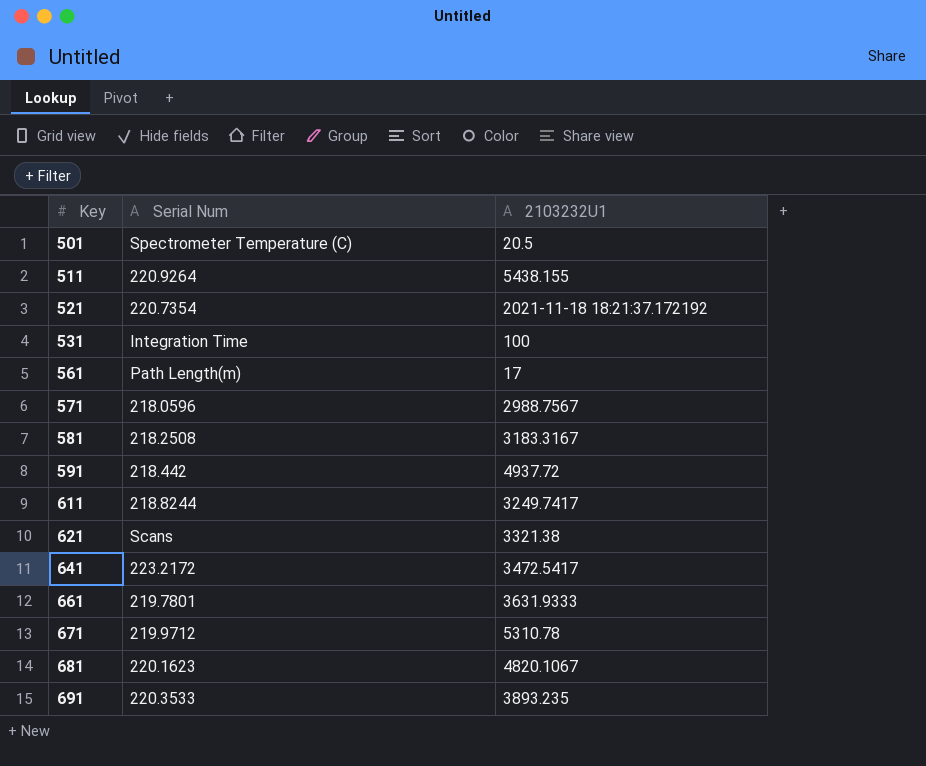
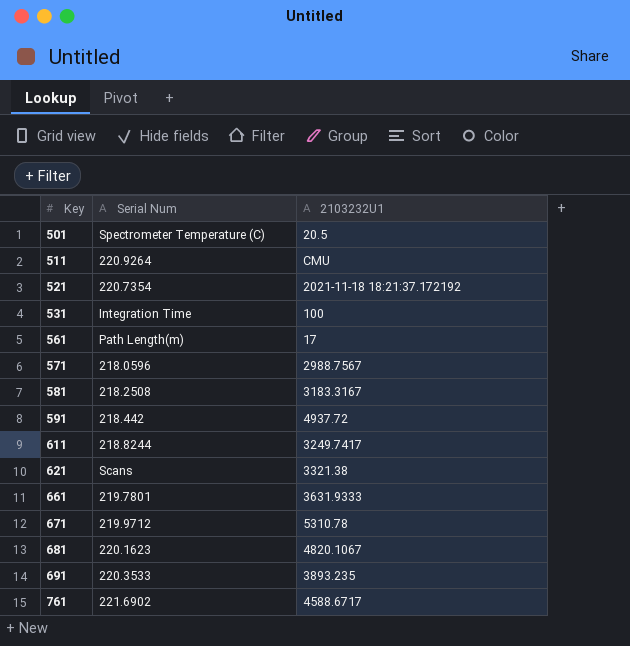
row 641: 223.2172 | 3472.5417 -> none
511 | 2103232U1: 5438.155 -> CMU
row 761: none -> 221.6902 | 4588.6717

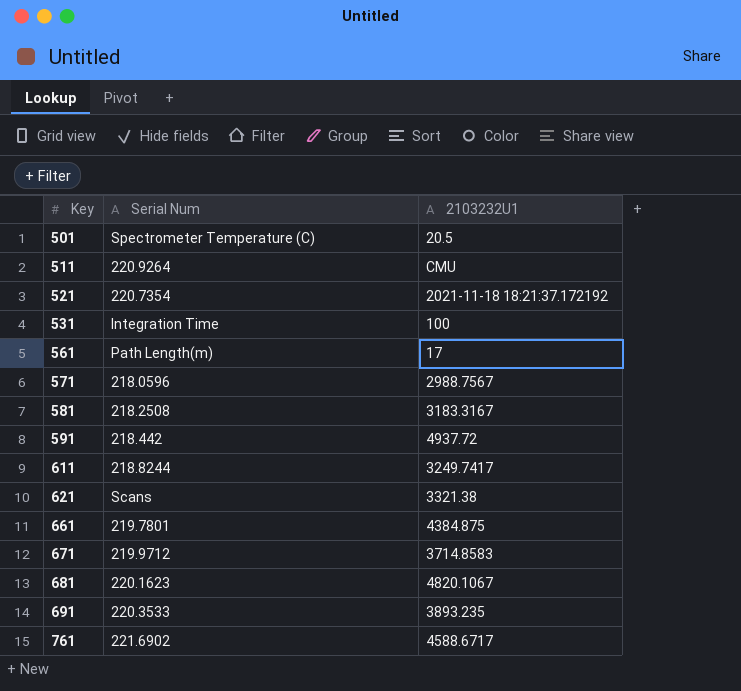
661 | 2103232U1: 3631.9333 -> 4384.875
671 | 2103232U1: 5310.78 -> 3714.8583

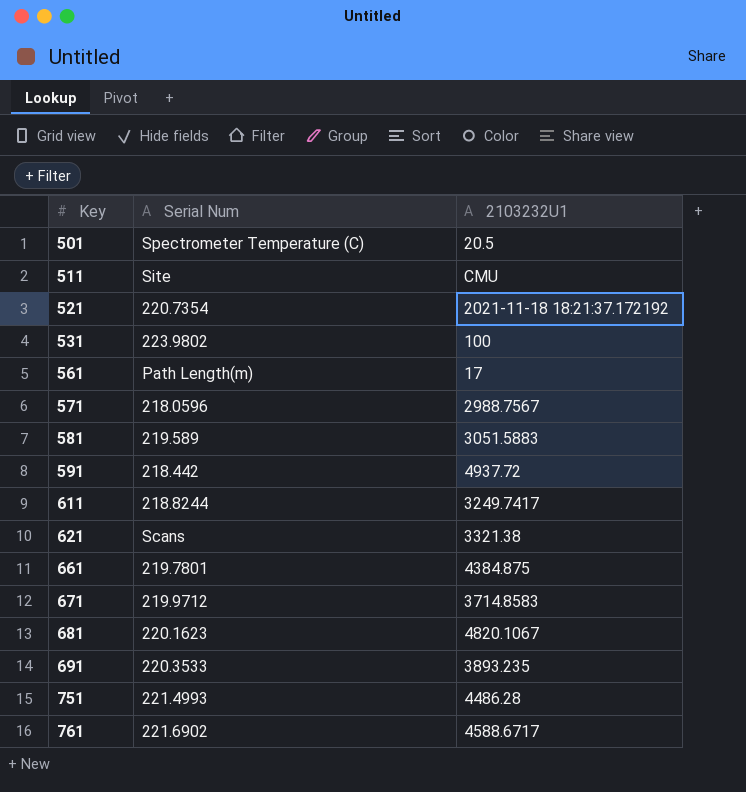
511 | Serial Num: 220.9264 -> Site
531 | Serial Num: Integration Time -> 223.9802
581 | Serial Num: 218.2508 -> 219.589
581 | 2103232U1: 3183.3167 -> 3051.5883
row 751: none -> 221.4993 | 4486.28

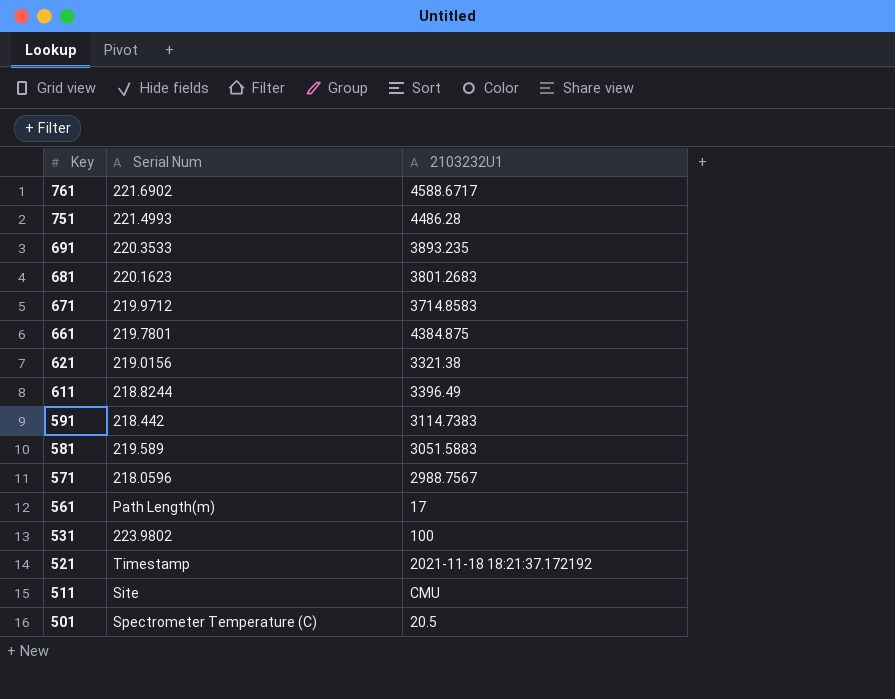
row order: Key ascending -> Key descending
681 | 2103232U1: 4820.1067 -> 3801.2683
621 | Serial Num: Scans -> 219.0156
611 | 2103232U1: 3249.7417 -> 3396.49
591 | 2103232U1: 4937.72 -> 3114.7383
521 | Serial Num: 220.7354 -> Timestamp

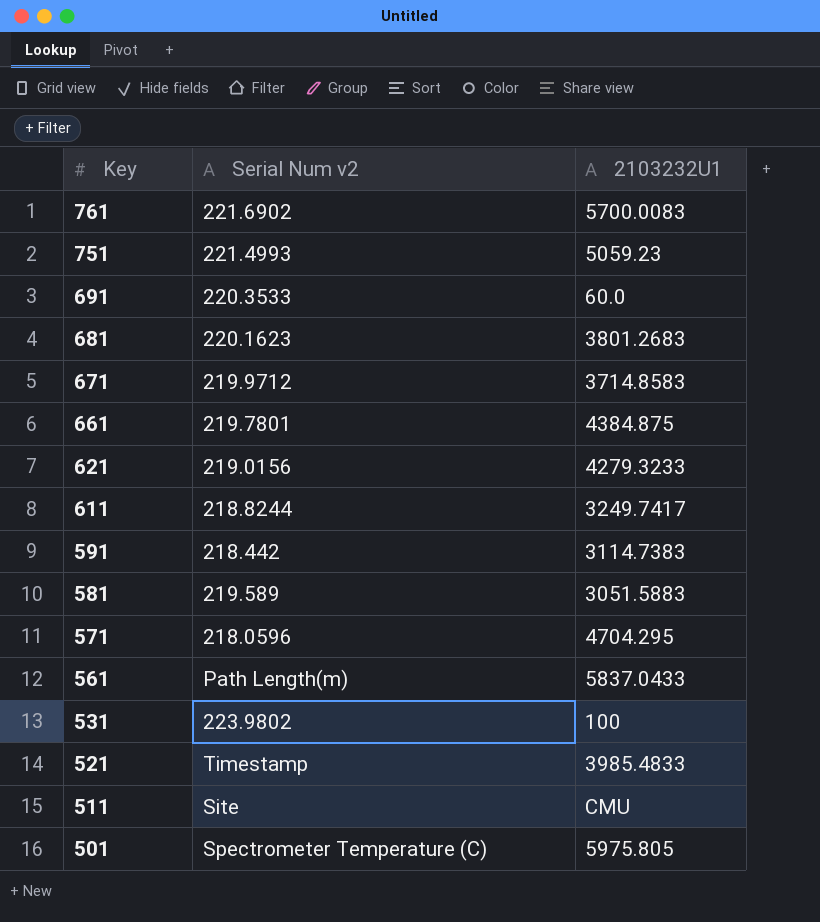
column name: Serial Num -> Serial Num v2
761 | 2103232U1: 4588.6717 -> 5700.0083
751 | 2103232U1: 4486.28 -> 5059.23
691 | 2103232U1: 3893.235 -> 60.0
621 | 2103232U1: 3321.38 -> 4279.3233
611 | 2103232U1: 3396.49 -> 3249.7417
571 | 2103232U1: 2988.7567 -> 4704.295
561 | 2103232U1: 17 -> 5837.0433
521 | 2103232U1: 2021-11-18 18:21:37.172192 -> 3985.4833
501 | 2103232U1: 20.5 -> 5975.805

